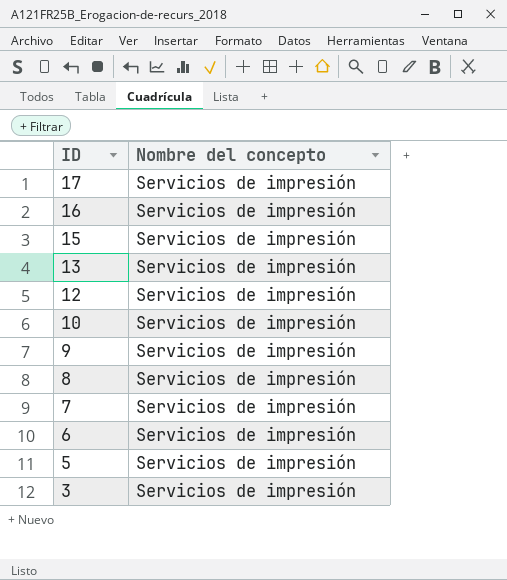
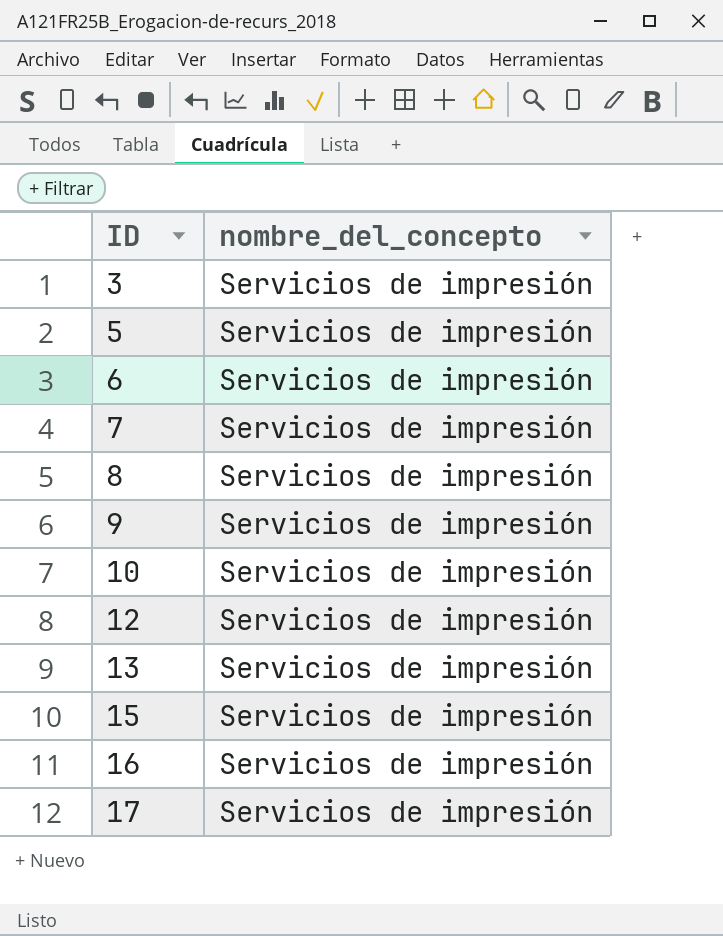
row order: ID descending -> ID ascending
column name: Nombre del concepto -> nombre_del_concepto

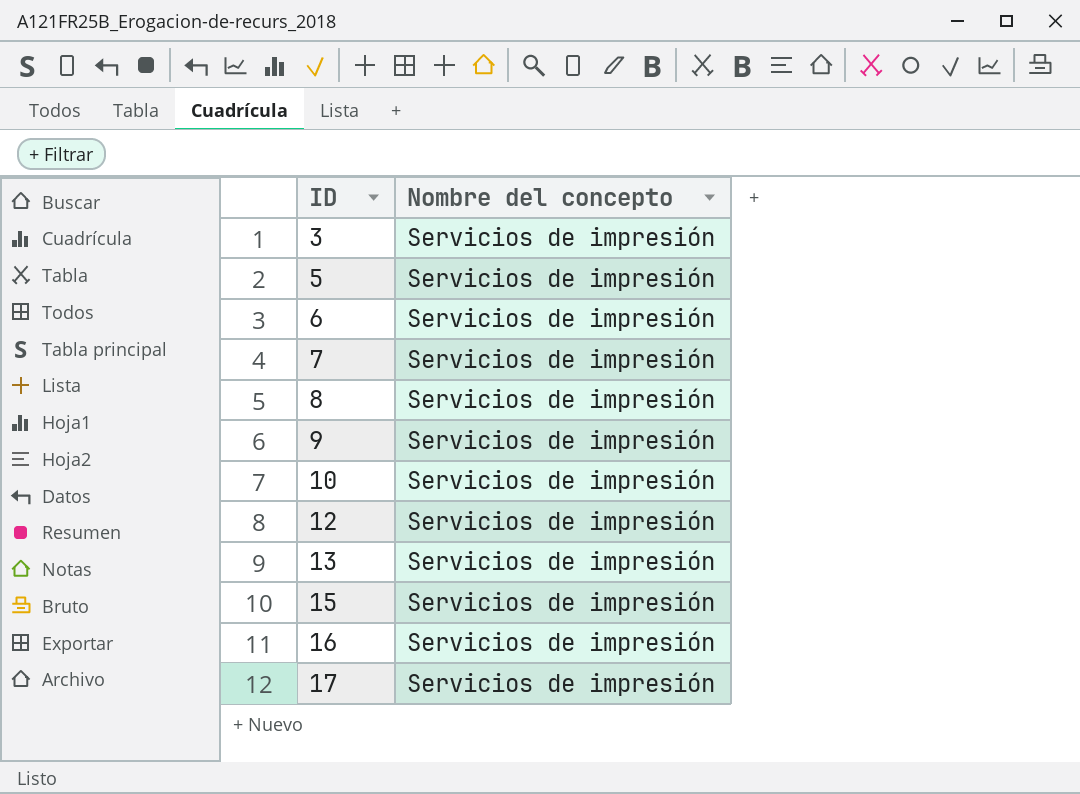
column name: nombre_del_concepto -> Nombre del concepto

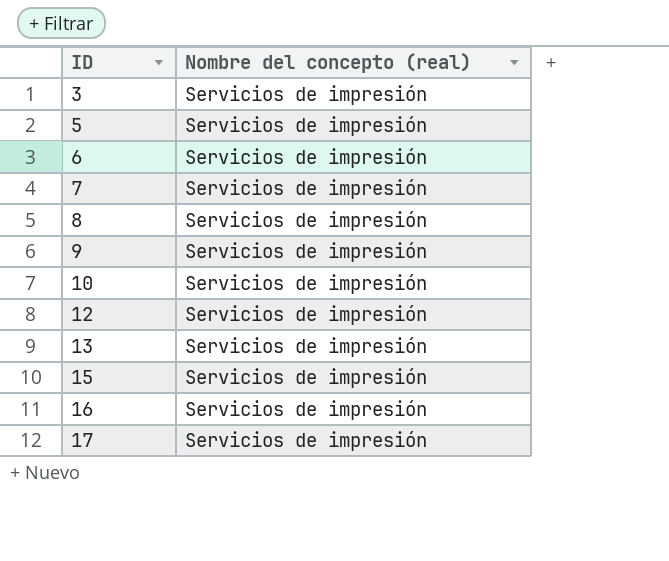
column name: Nombre del concepto -> Nombre del concepto (real)

